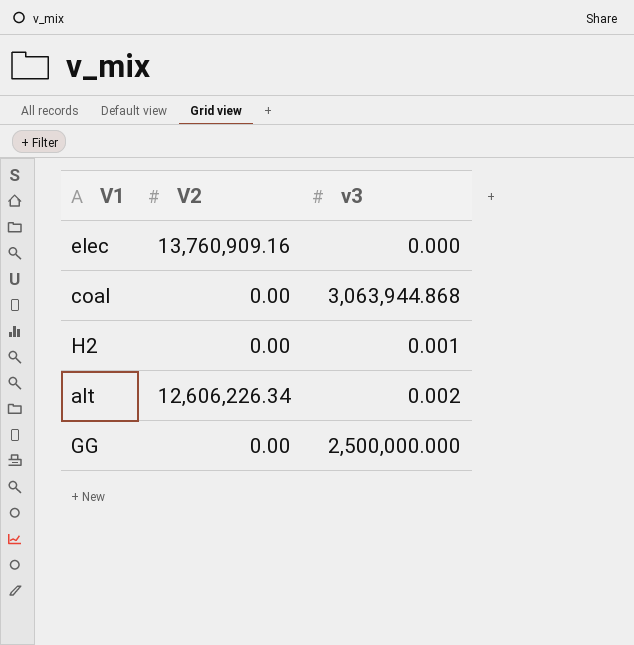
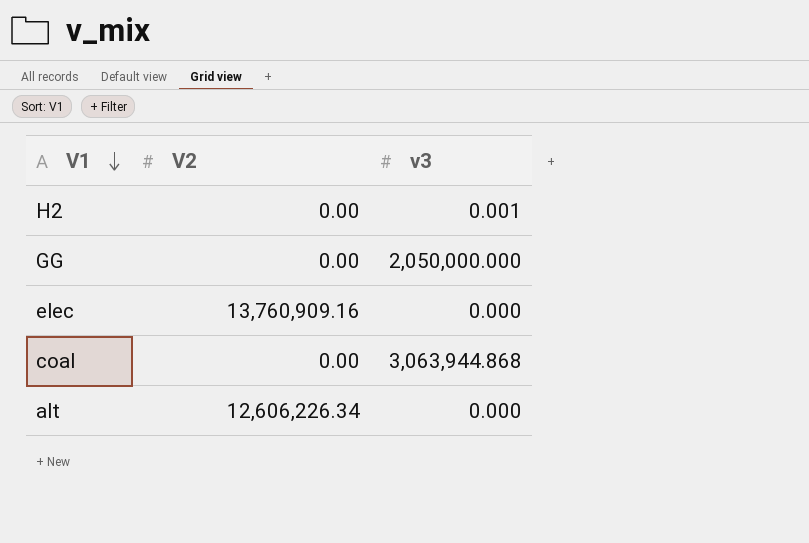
row order: none -> V1 descending
GG | v3: 2,500,000.000 -> 2,050,000.000
alt | v3: 0.002 -> 0.000

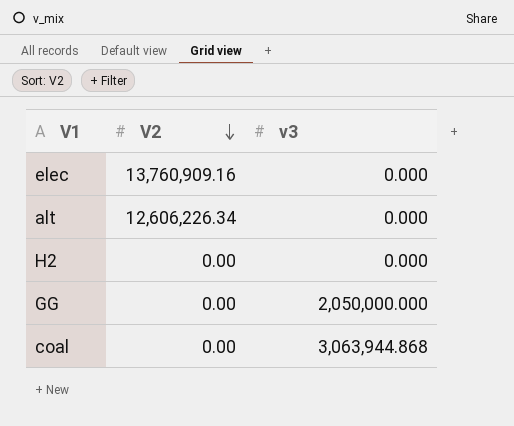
row order: V1 descending -> V2 descending
H2 | v3: 0.001 -> 0.000

